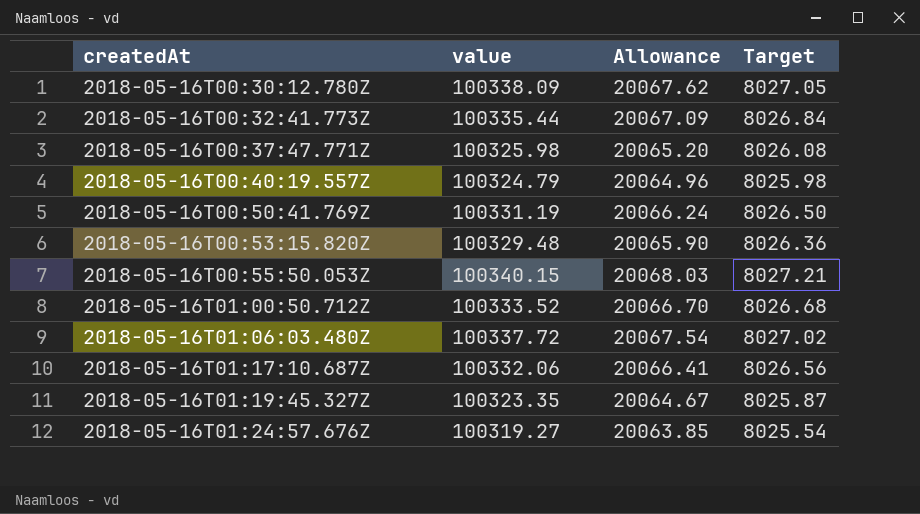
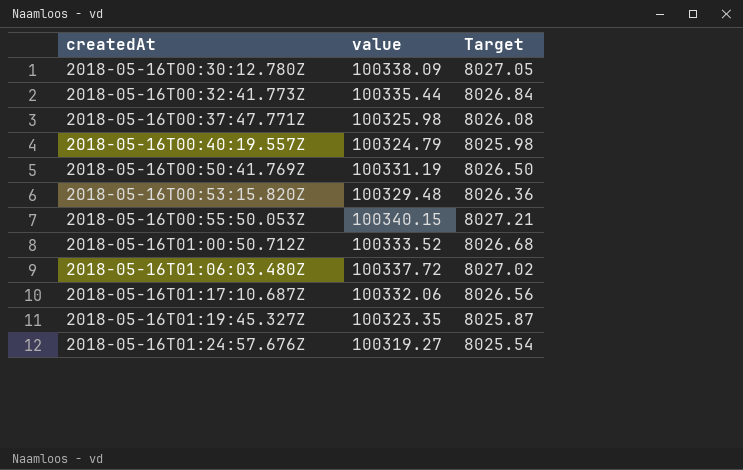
column Allowance | formula: [value] * 0.2 -> none

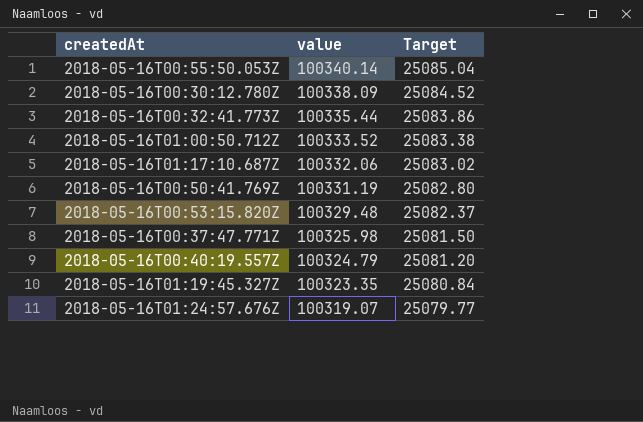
row order: createdAt ascending -> value descending
column Target | formula: [value] * 0.08 -> [value] * 0.25
row 2018-05-16T01:06:03.480Z: 100337.72 | 8027.02 -> none
2018-05-16T00:55:50.053Z | value: 100340.15 -> 100340.14
2018-05-16T01:24:57.676Z | value: 100319.27 -> 100319.07

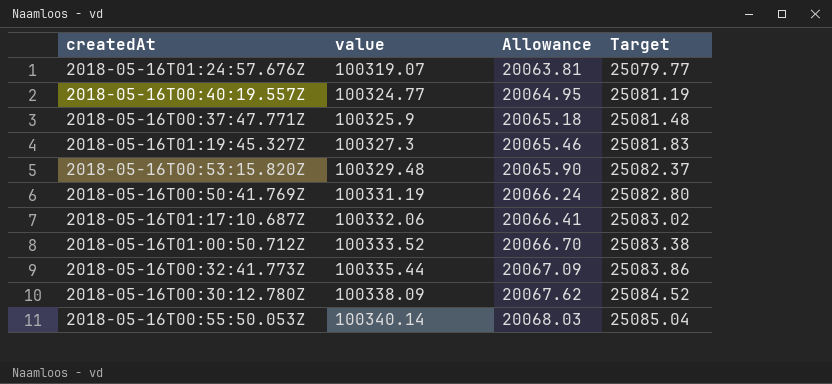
row order: value descending -> value ascending
column Allowance | formula: none -> [value] * 0.2
2018-05-16T00:40:19.557Z | value: 100324.79 -> 100324.77
2018-05-16T00:40:19.557Z | Target: 25081.20 -> 25081.19
2018-05-16T00:37:47.771Z | value: 100325.98 -> 100325.9
2018-05-16T00:37:47.771Z | Target: 25081.50 -> 25081.48
2018-05-16T01:19:45.327Z | value: 100323.35 -> 100327.3
2018-05-16T01:19:45.327Z | Target: 25080.84 -> 25081.83

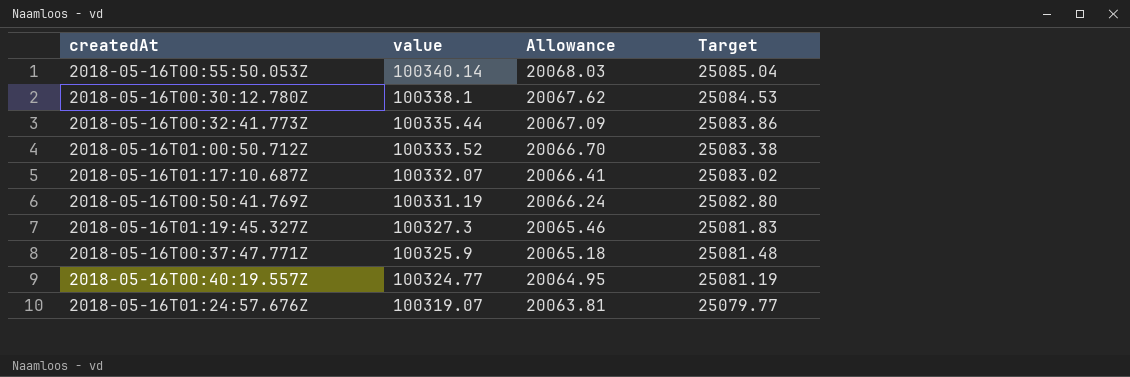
row order: value ascending -> value descending
row 2018-05-16T00:53:15.820Z: 100329.48 | 20065.90 | 25082.37 -> none
2018-05-16T00:30:12.780Z | value: 100338.09 -> 100338.1
2018-05-16T00:30:12.780Z | Target: 25084.52 -> 25084.53
2018-05-16T01:17:10.687Z | value: 100332.06 -> 100332.07

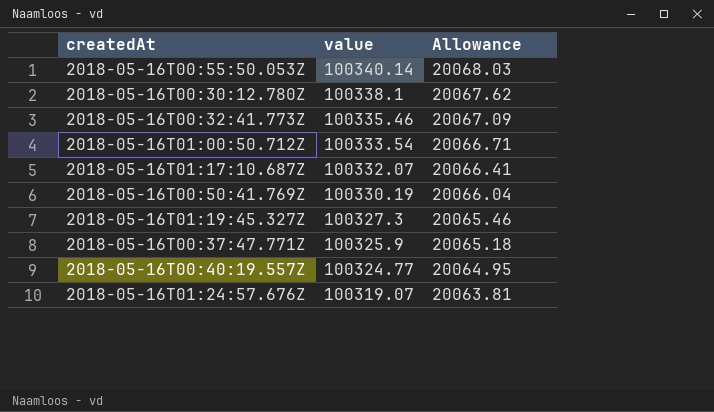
column Target | formula: [value] * 0.25 -> none
2018-05-16T00:32:41.773Z | value: 100335.44 -> 100335.46
2018-05-16T01:00:50.712Z | value: 100333.52 -> 100333.54
2018-05-16T01:00:50.712Z | Allowance: 20066.70 -> 20066.71
2018-05-16T00:50:41.769Z | value: 100331.19 -> 100330.19
2018-05-16T00:50:41.769Z | Allowance: 20066.24 -> 20066.04

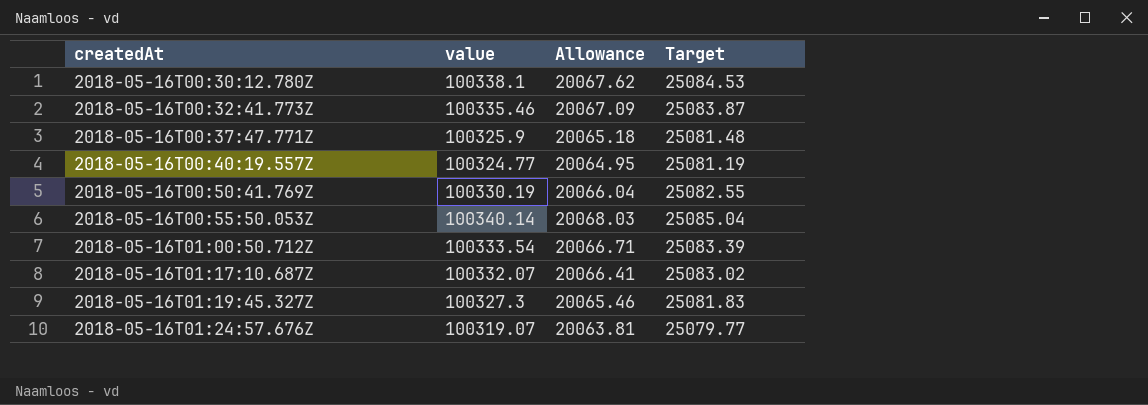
row order: value descending -> createdAt ascending
column Target | formula: none -> [value] * 0.25

